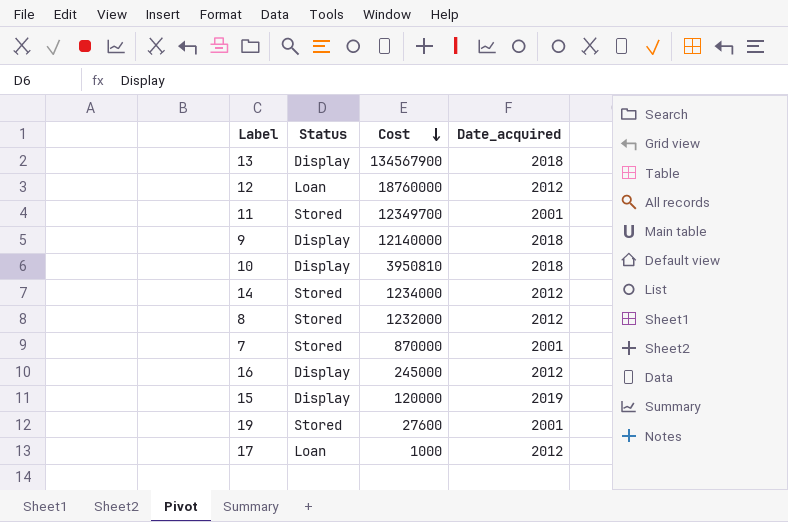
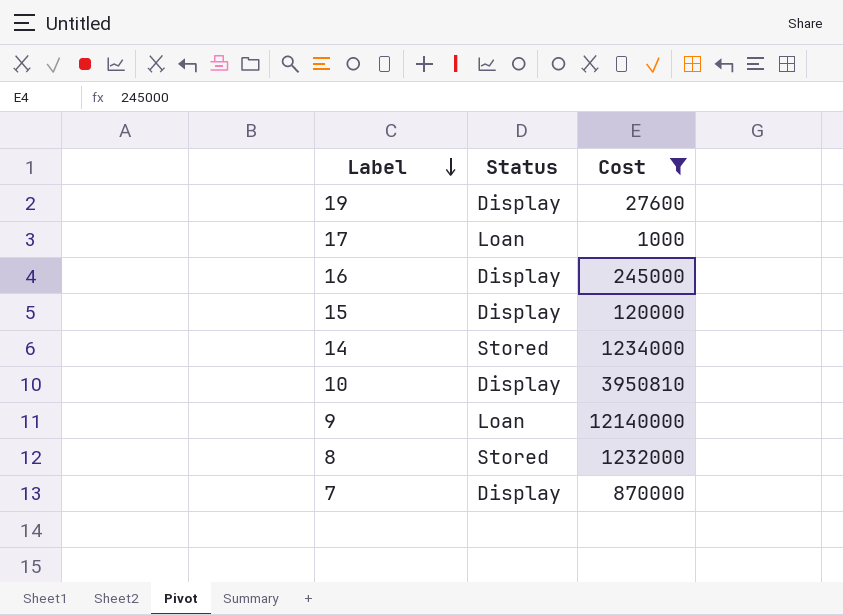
filter: none -> Cost <= 12140000
row order: Cost descending -> Label descending
column Date_acquired | position: 4 -> none
19 | Status: Stored -> Display
9 | Status: Display -> Loan
7 | Status: Stored -> Display

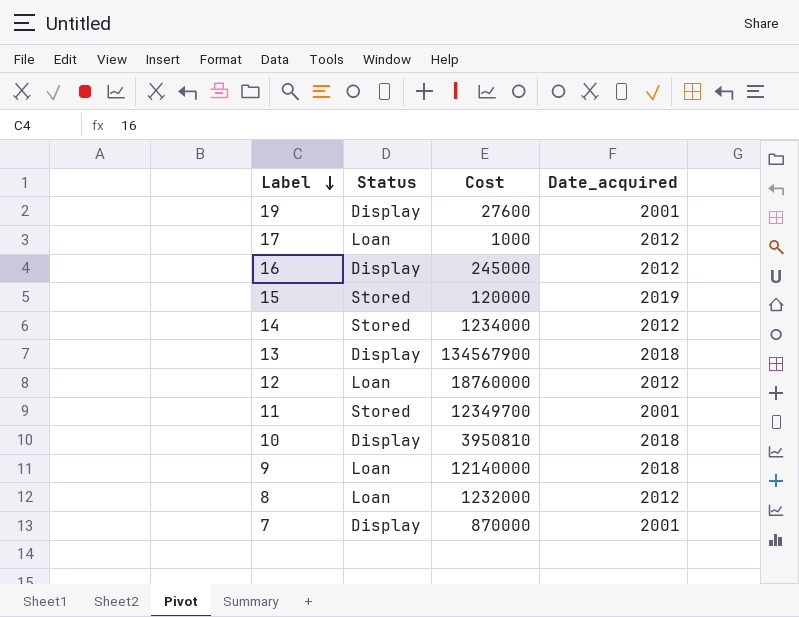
filter: Cost <= 12140000 -> none
column Date_acquired | position: none -> 4
15 | Status: Display -> Stored
8 | Status: Stored -> Loan

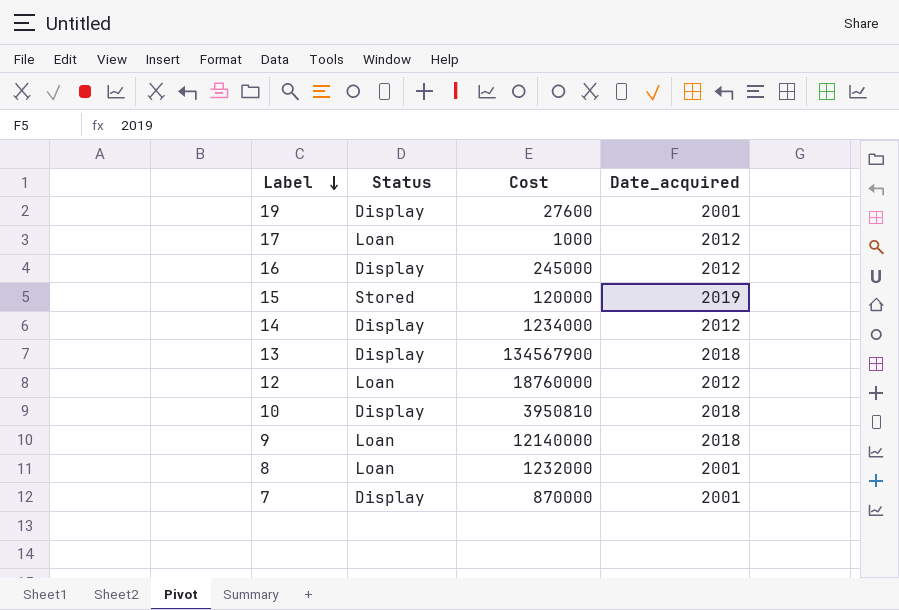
row 11: Stored | 12349700 | 2001 -> none
14 | Status: Stored -> Display
8 | Date_acquired: 2012 -> 2001

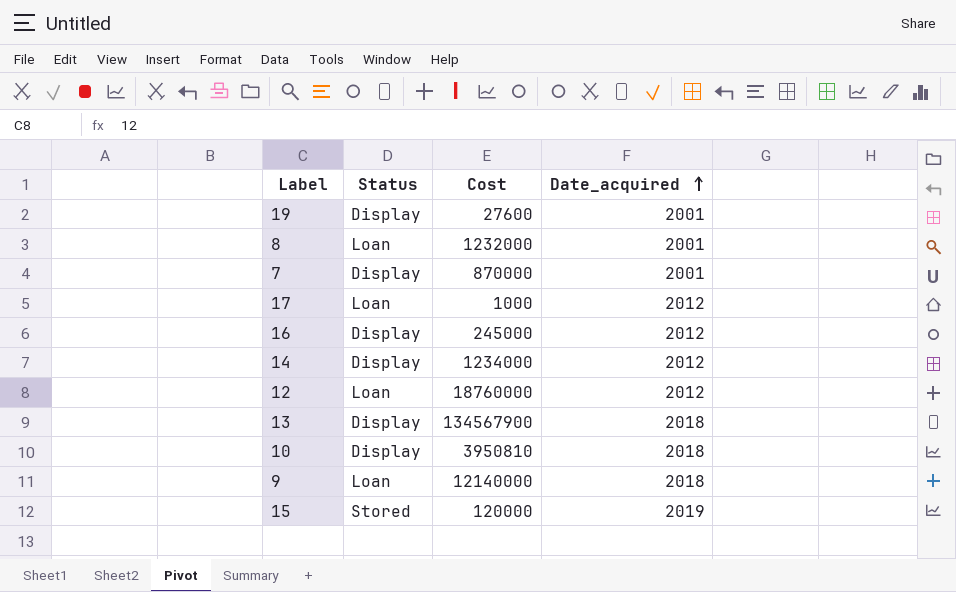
row order: Label descending -> Date_acquired ascending

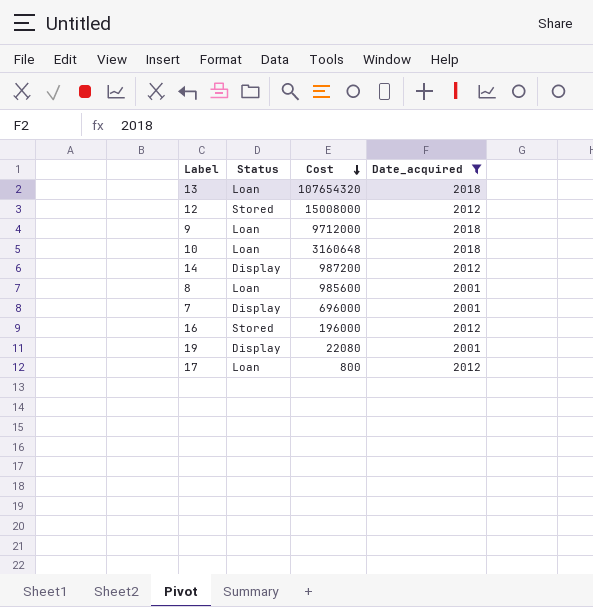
filter: none -> Date_acquired != 2019
row order: Date_acquired ascending -> Cost descending
13 | Status: Display -> Loan
13 | Cost: 134567900 -> 107654320
12 | Status: Loan -> Stored
12 | Cost: 18760000 -> 15008000
9 | Cost: 12140000 -> 9712000
10 | Status: Display -> Loan
10 | Cost: 3950810 -> 3160648
14 | Cost: 1234000 -> 987200
8 | Cost: 1232000 -> 985600
7 | Cost: 870000 -> 696000
16 | Status: Display -> Stored
16 | Cost: 245000 -> 196000
19 | Cost: 27600 -> 22080
17 | Cost: 1000 -> 800

